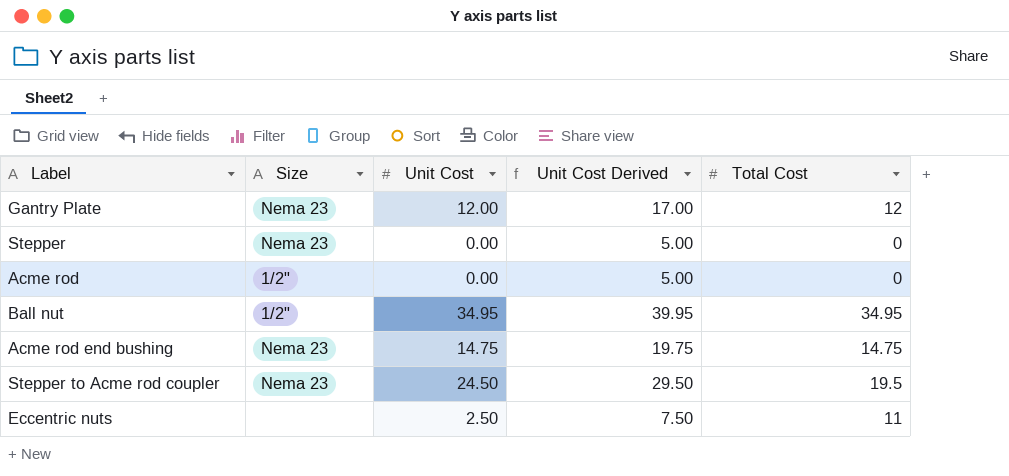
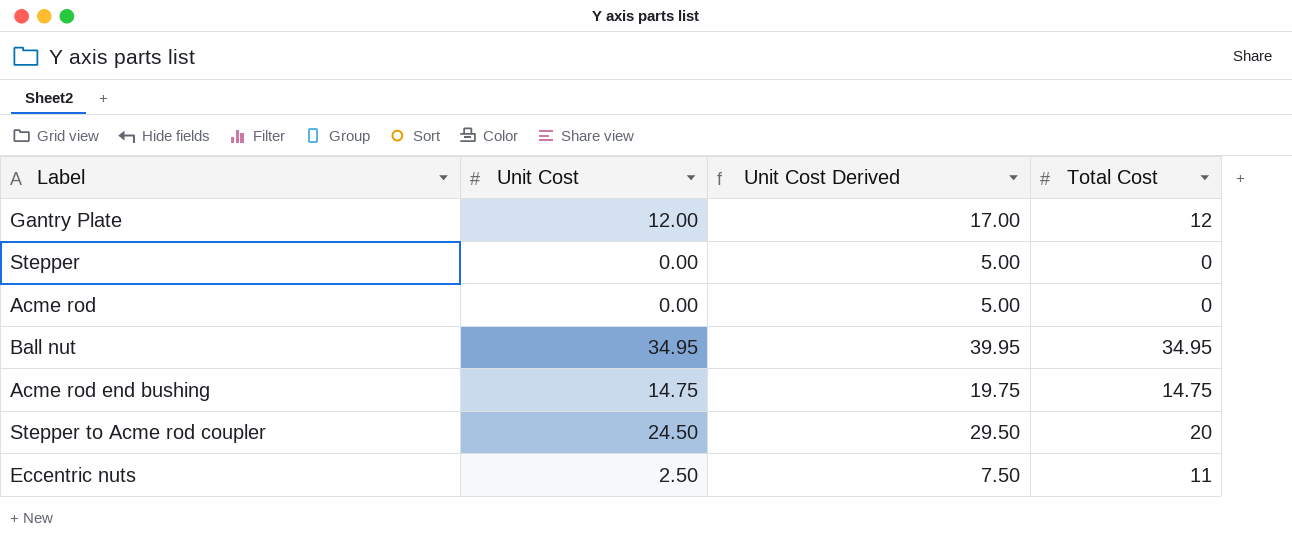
column Size | position: 2 -> none
Stepper to Acme rod coupler | Total Cost: 19.5 -> 20

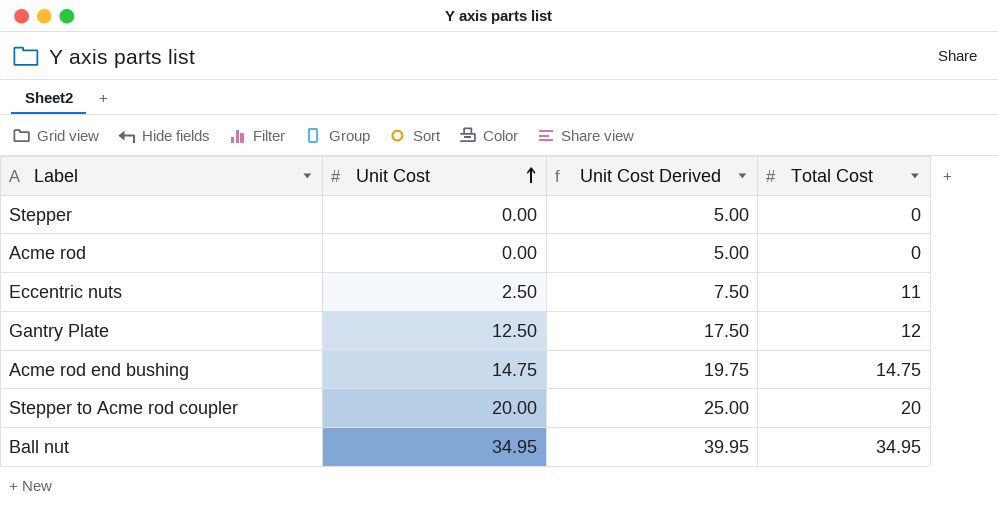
row order: none -> Unit Cost ascending
Gantry Plate | Unit Cost: 12.00 -> 12.50
Gantry Plate | Unit Cost Derived: 17.00 -> 17.50
Stepper to Acme rod coupler | Unit Cost: 24.50 -> 20.00
Stepper to Acme rod coupler | Unit Cost Derived: 29.50 -> 25.00

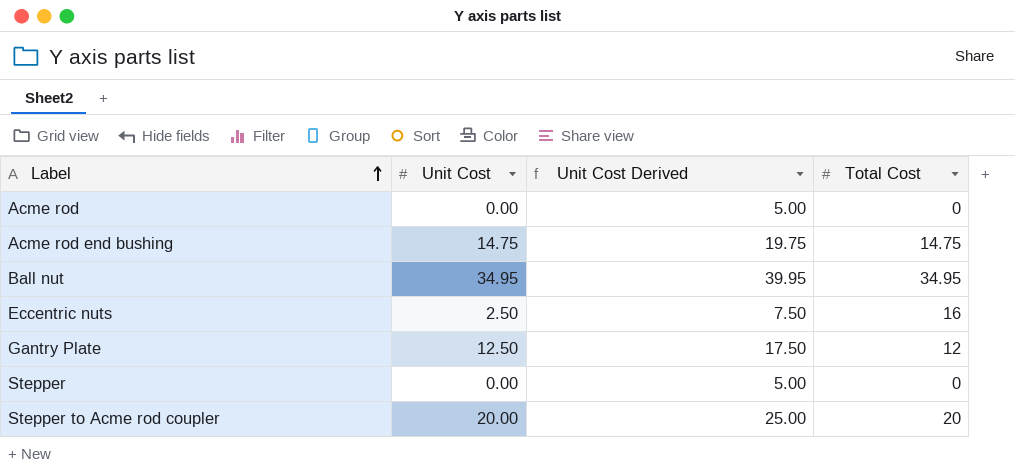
row order: Unit Cost ascending -> Label ascending
Eccentric nuts | Total Cost: 11 -> 16

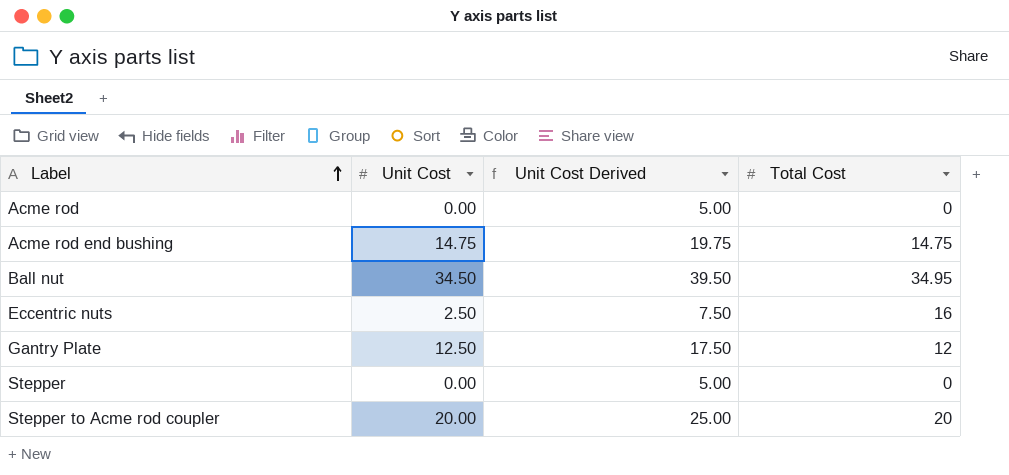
Ball nut | Unit Cost: 34.95 -> 34.50
Ball nut | Unit Cost Derived: 39.95 -> 39.50

